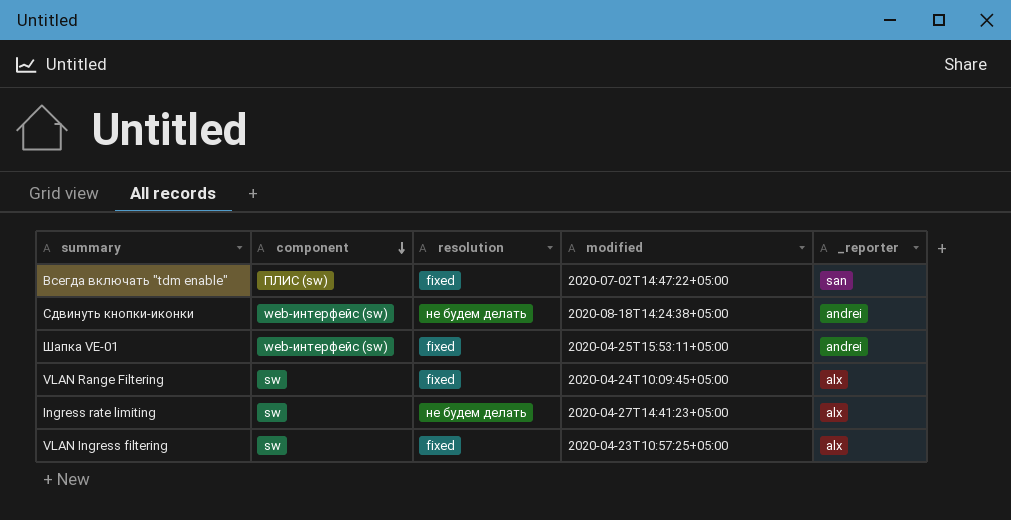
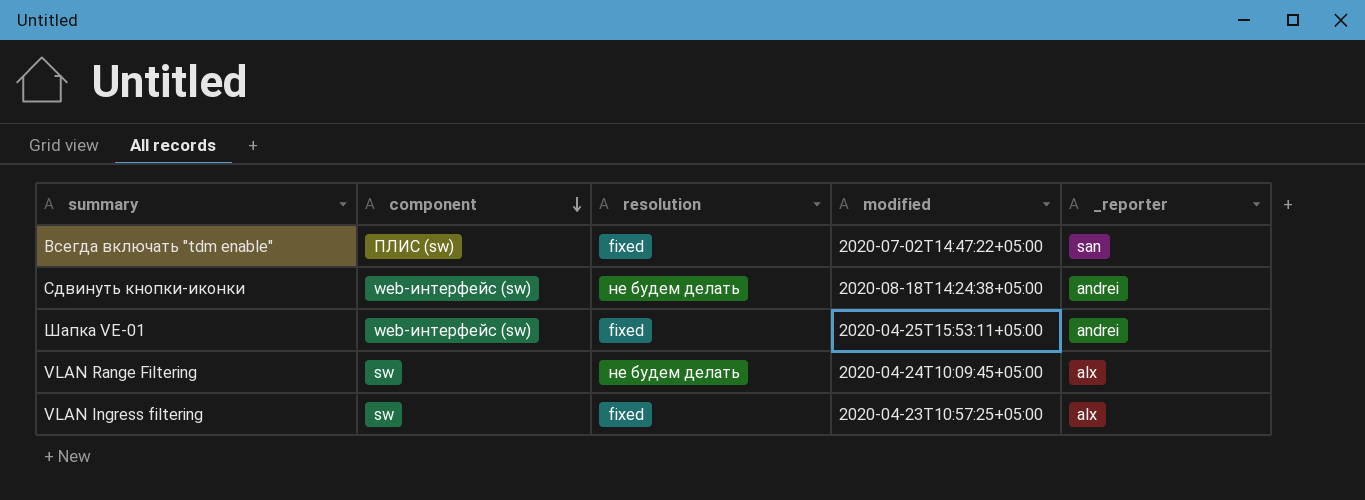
row Ingress rate limiting: sw | не будем делать | 2020-04-27T14:41:23+05:00 | alx -> none
VLAN Range Filtering | resolution: fixed -> не будем делать

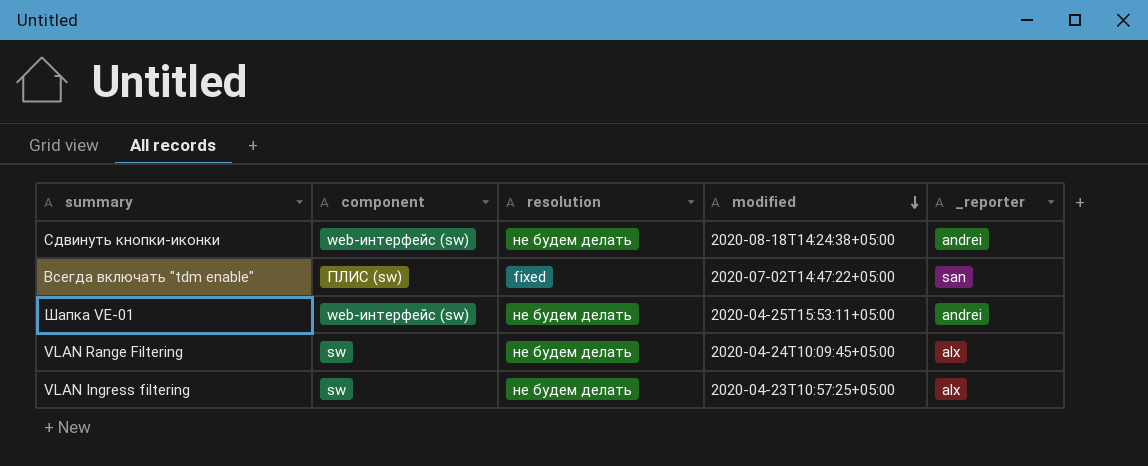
row order: component descending -> modified descending
Шапка VE-01 | resolution: fixed -> не будем делать
VLAN Ingress filtering | resolution: fixed -> не будем делать

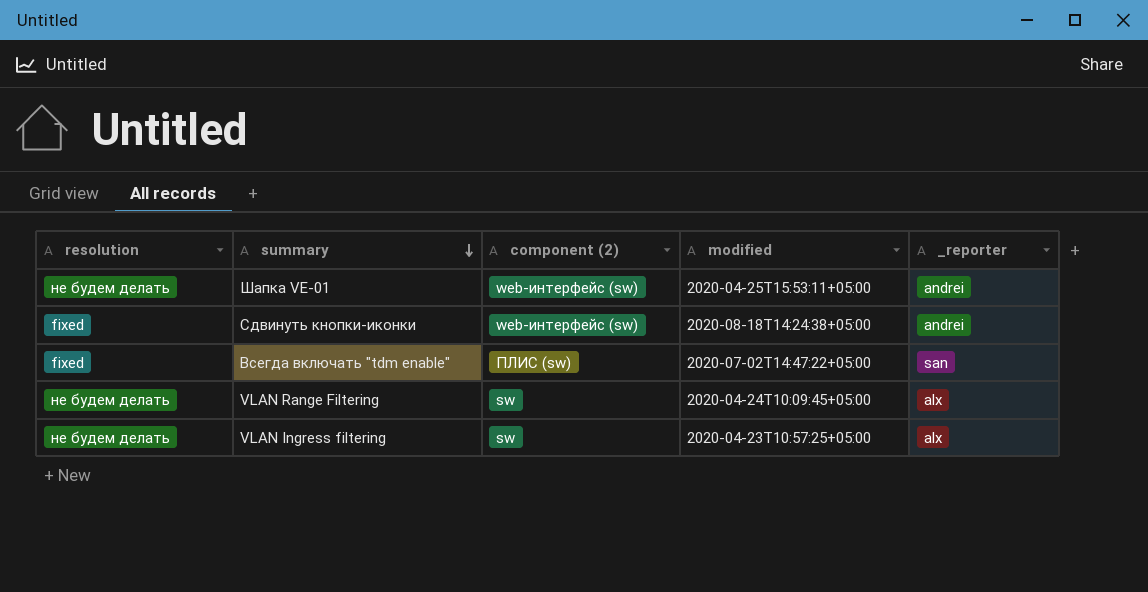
row order: modified descending -> summary descending
column resolution | position: 3 -> 1
column name: component -> component (2)
Сдвинуть кнопки-иконки | resolution: не будем делать -> fixed

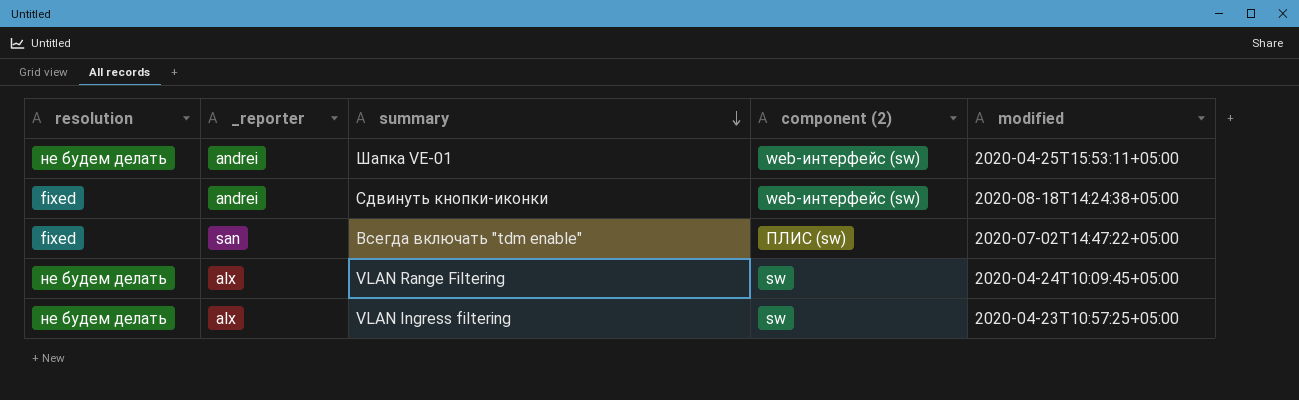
column _reporter | position: 5 -> 2

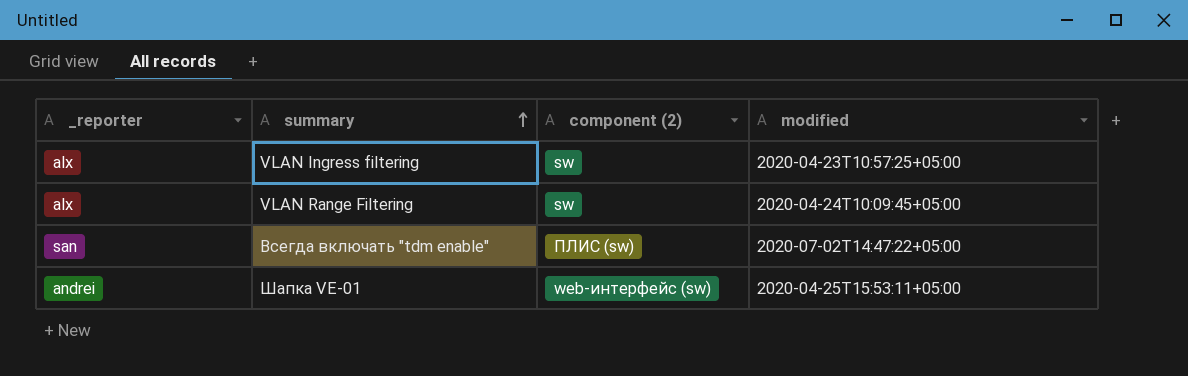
row order: summary descending -> summary ascending
column resolution | position: 1 -> none
row Сдвинуть кнопки-иконки: fixed | andrei | web-интерфейс (sw) | 2020-08-18T14:24:38+05:00 -> none

